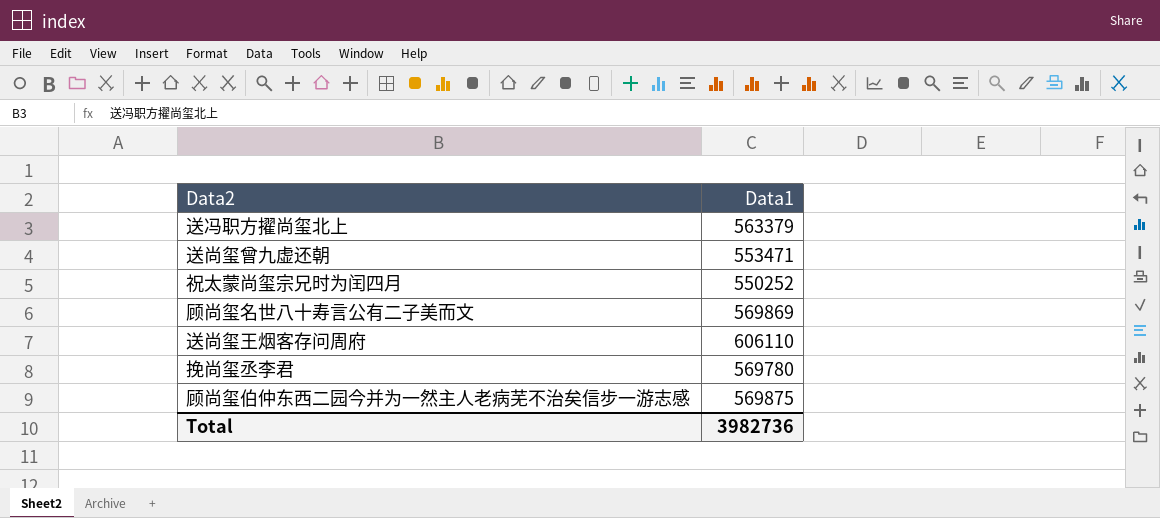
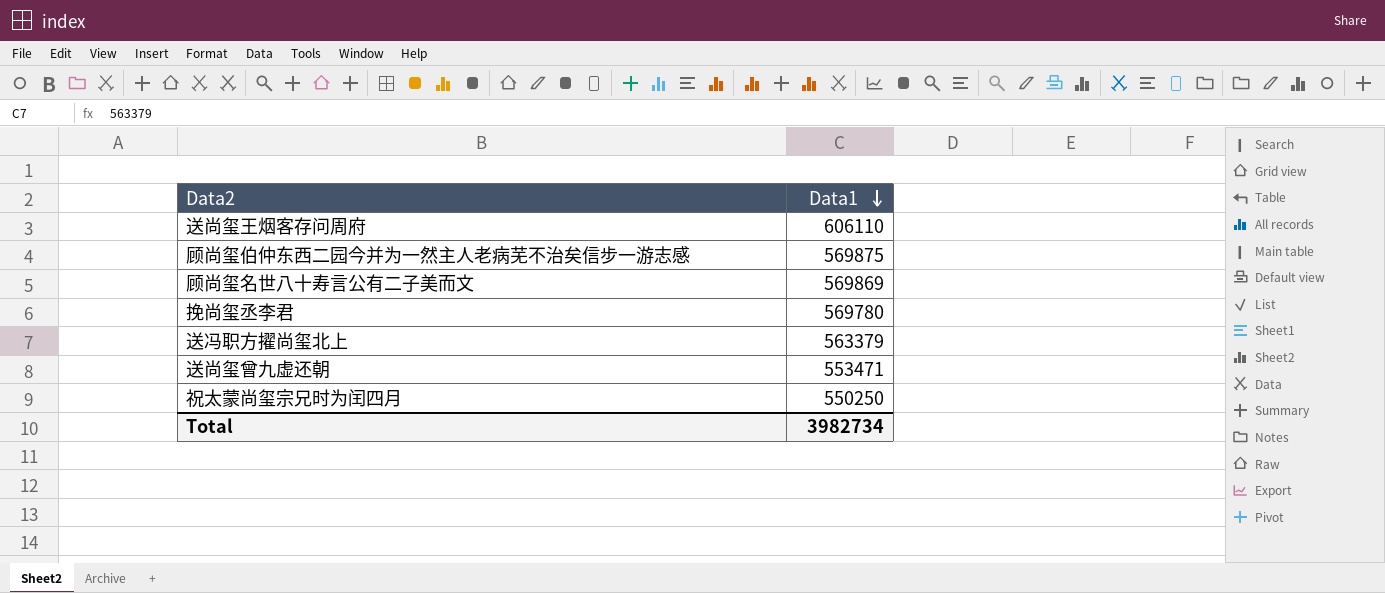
row order: none -> Data1 descending
祝太蒙尚玺宗兄时为闰四月 | Data1: 550252 -> 550250
Total | Data1: 3982736 -> 3982734

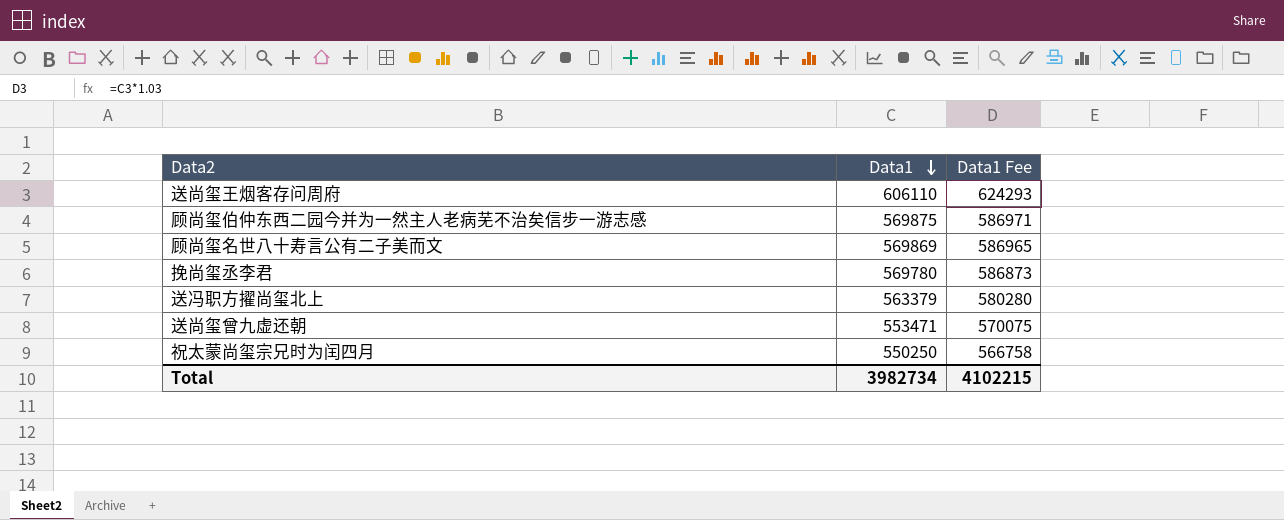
column Data1 Fee | formula: none -> [Data1] * 1.03

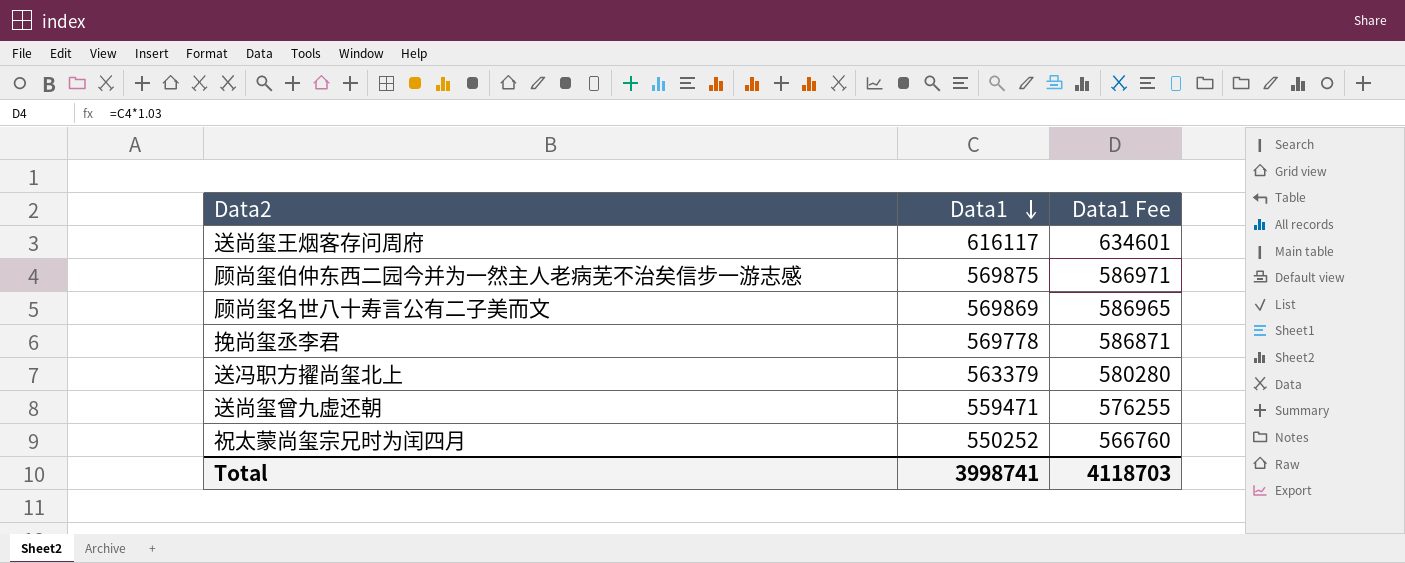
送尚玺王烟客存问周府 | Data1: 606110 -> 616117
送尚玺王烟客存问周府 | Data1 Fee: 624293 -> 634601
挽尚玺丞李君 | Data1: 569780 -> 569778
挽尚玺丞李君 | Data1 Fee: 586873 -> 586871
送尚玺曾九虚还朝 | Data1: 553471 -> 559471
送尚玺曾九虚还朝 | Data1 Fee: 570075 -> 576255
祝太蒙尚玺宗兄时为闰四月 | Data1: 550250 -> 550252
祝太蒙尚玺宗兄时为闰四月 | Data1 Fee: 566758 -> 566760
Total | Data1: 3982734 -> 3998741
Total | Data1 Fee: 4102215 -> 4118703

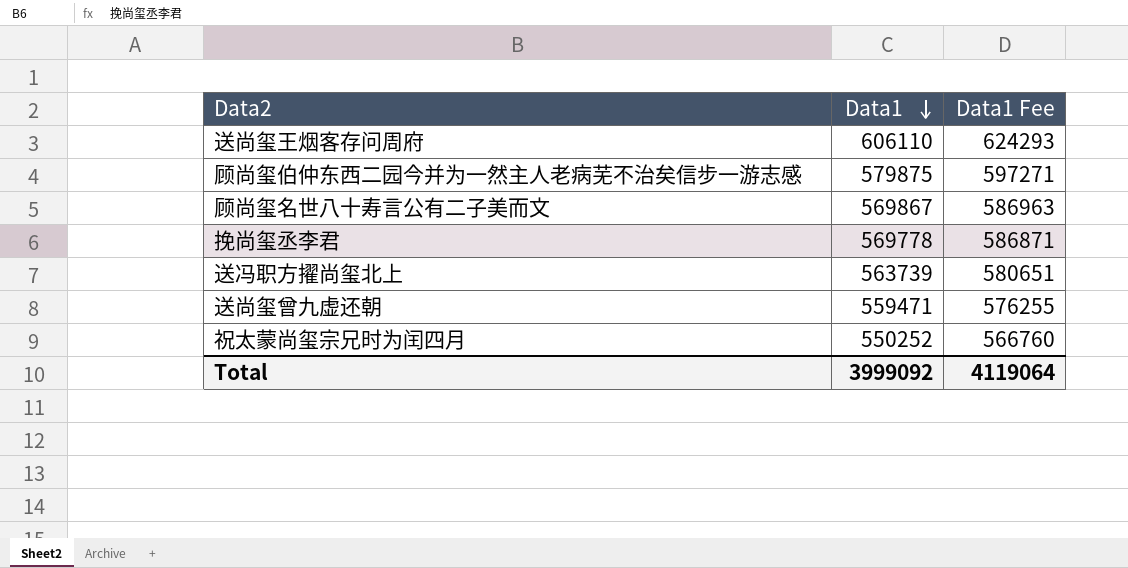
送尚玺王烟客存问周府 | Data1: 616117 -> 606110
送尚玺王烟客存问周府 | Data1 Fee: 634601 -> 624293
顾尚玺伯仲东西二园今并为一然主人老病芜不治矣信步一游志感 | Data1: 569875 -> 579875
顾尚玺伯仲东西二园今并为一然主人老病芜不治矣信步一游志感 | Data1 Fee: 586971 -> 597271
顾尚玺名世八十寿言公有二子美而文 | Data1: 569869 -> 569867
顾尚玺名世八十寿言公有二子美而文 | Data1 Fee: 586965 -> 586963
送冯职方擢尚玺北上 | Data1: 563379 -> 563739
送冯职方擢尚玺北上 | Data1 Fee: 580280 -> 580651
Total | Data1: 3998741 -> 3999092
Total | Data1 Fee: 4118703 -> 4119064

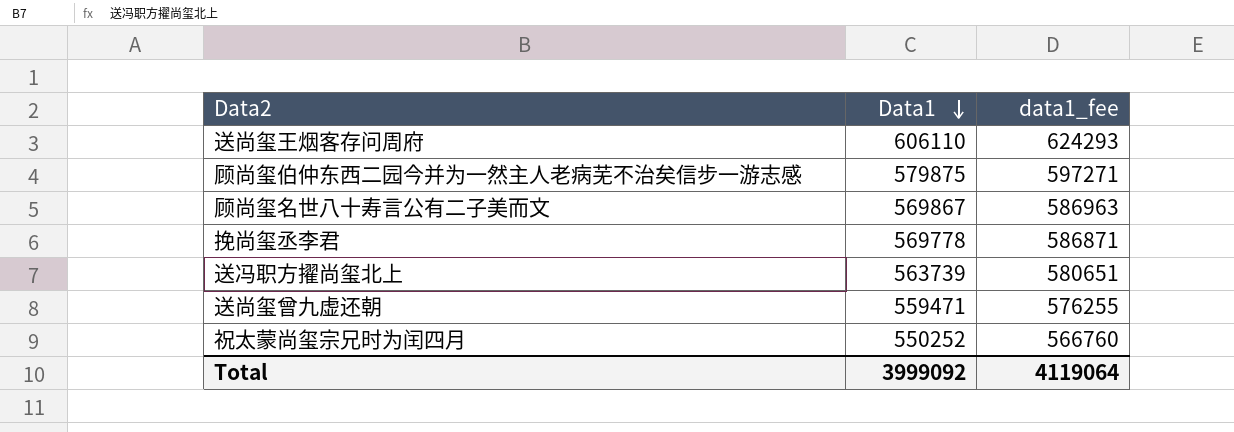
column name: Data1 Fee -> data1_fee

